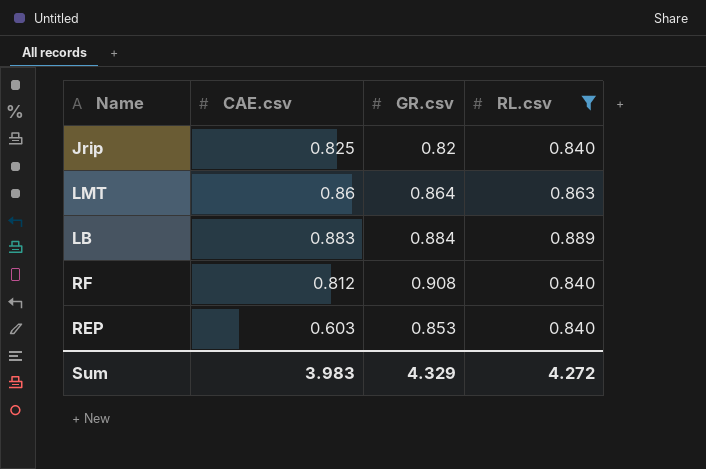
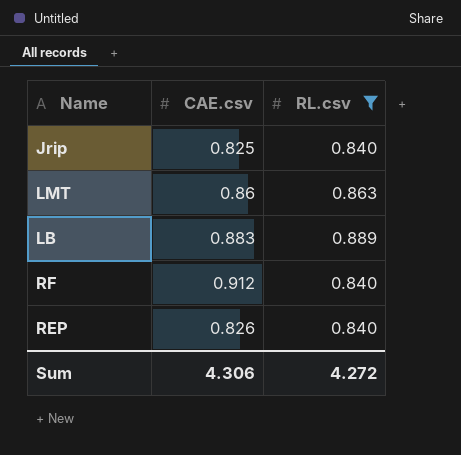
column GR.csv | position: 3 -> none
RF | CAE.csv: 0.812 -> 0.912
REP | CAE.csv: 0.603 -> 0.826
Sum | CAE.csv: 3.983 -> 4.306

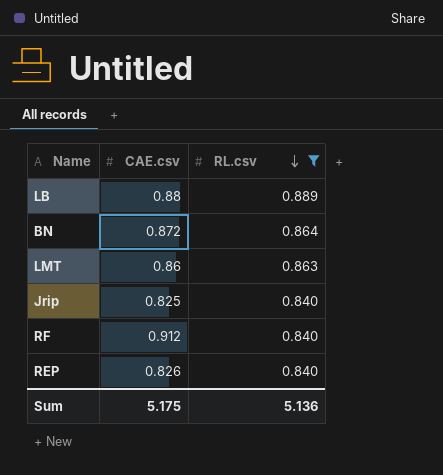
row order: none -> RL.csv descending
LB | CAE.csv: 0.883 -> 0.88
row BN: none -> 0.872 | 0.864
Sum | CAE.csv: 4.306 -> 5.175
Sum | RL.csv: 4.272 -> 5.136

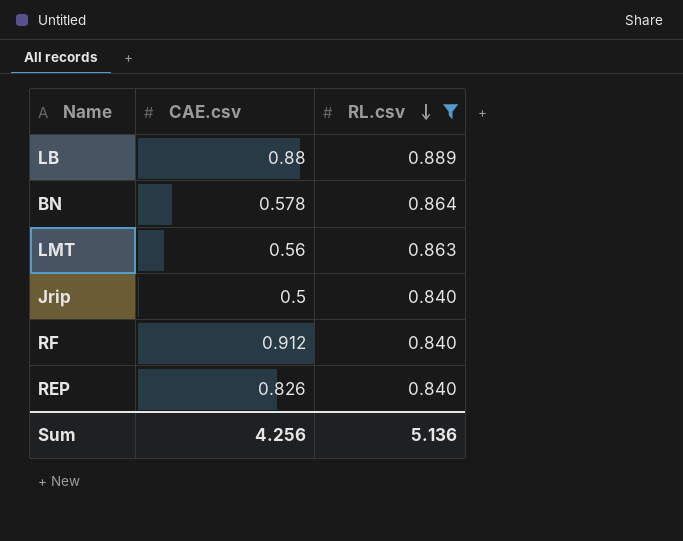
BN | CAE.csv: 0.872 -> 0.578
LMT | CAE.csv: 0.86 -> 0.56
Jrip | CAE.csv: 0.825 -> 0.5
Sum | CAE.csv: 5.175 -> 4.256

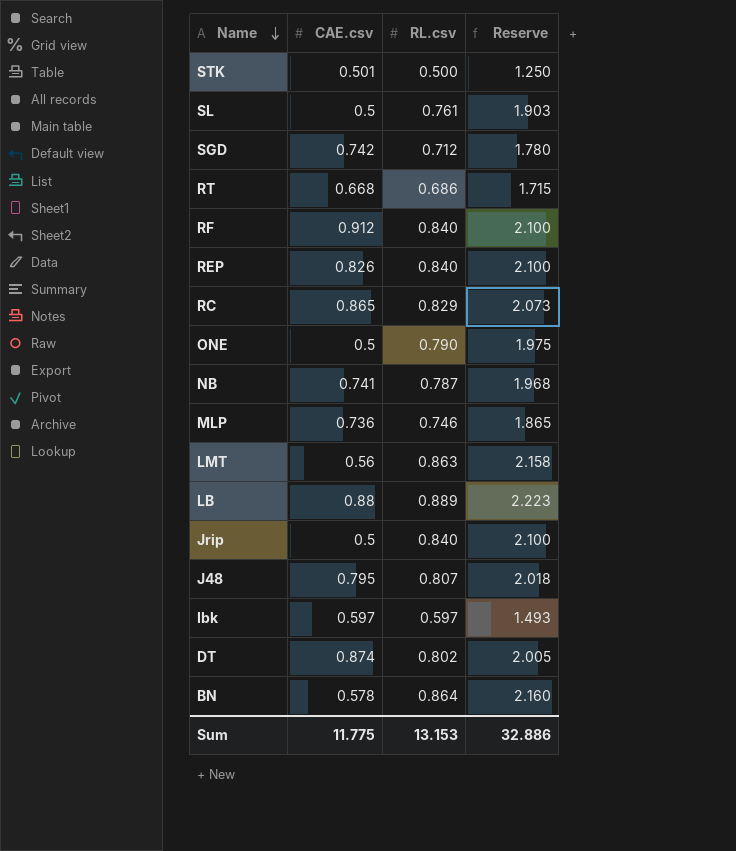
filter: RL.csv >= 0.840 -> none
row order: RL.csv descending -> Name descending
column Reserve | formula: none -> [RL.csv] * 2.5
Sum | CAE.csv: 4.256 -> 11.775
Sum | RL.csv: 5.136 -> 13.153

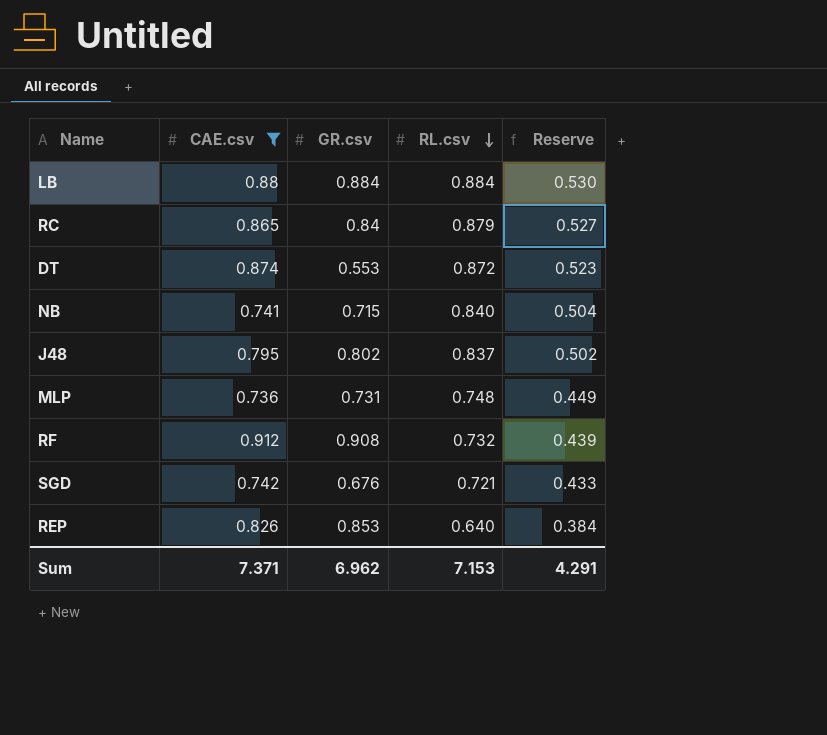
filter: none -> CAE.csv >= 0.736
row order: Name descending -> RL.csv descending
column GR.csv | position: none -> 3
column Reserve | formula: [RL.csv] * 2.5 -> [RL.csv] * 0.6
LB | RL.csv: 0.889 -> 0.884
RC | RL.csv: 0.829 -> 0.879
DT | RL.csv: 0.802 -> 0.872
NB | RL.csv: 0.787 -> 0.840
J48 | RL.csv: 0.807 -> 0.837
MLP | RL.csv: 0.746 -> 0.748
RF | RL.csv: 0.840 -> 0.732
SGD | RL.csv: 0.712 -> 0.721
REP | RL.csv: 0.840 -> 0.640
Sum | CAE.csv: 11.775 -> 7.371
Sum | RL.csv: 13.153 -> 7.153
Sum | Reserve: 32.886 -> 4.291

